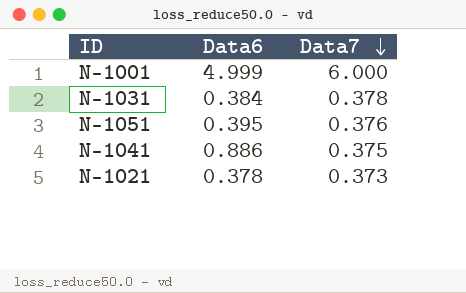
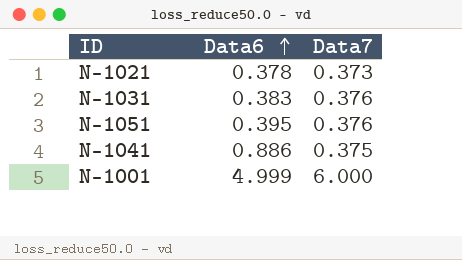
row order: Data7 descending -> Data6 ascending
N-1031 | Data6: 0.384 -> 0.383
N-1031 | Data7: 0.378 -> 0.376

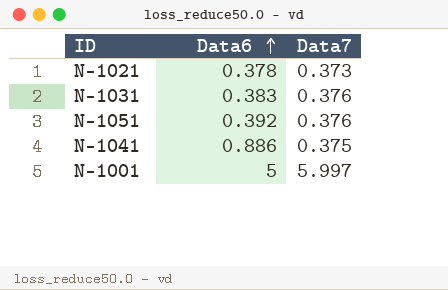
N-1051 | Data6: 0.395 -> 0.392
N-1001 | Data6: 4.999 -> 5
N-1001 | Data7: 6.000 -> 5.997

